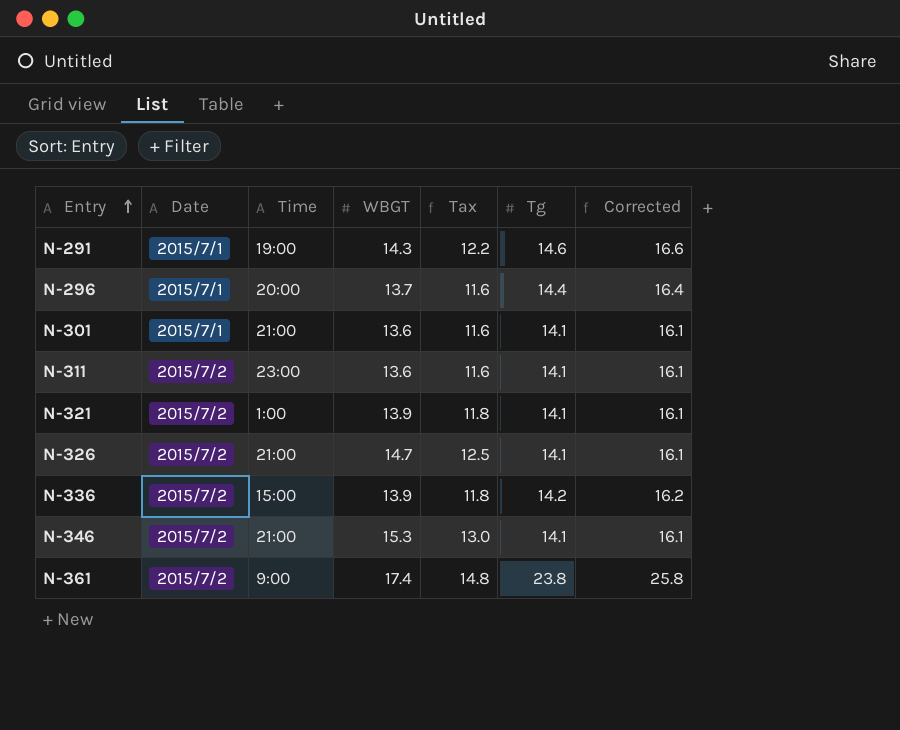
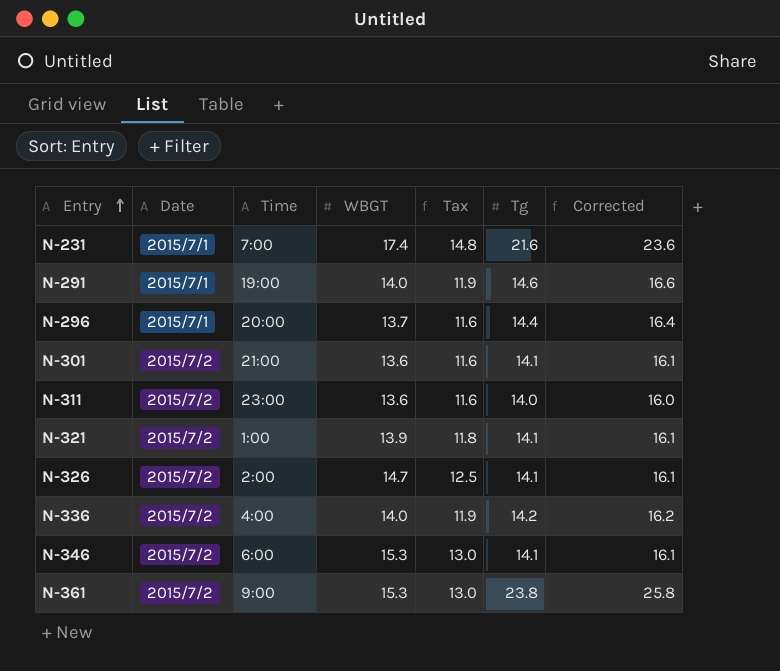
row N-231: none -> 2015/7/1 | 7:00 | 17.4 | 14.8 | 21.6 | 23.6
N-291 | WBGT: 14.3 -> 14.0
N-291 | Tax: 12.2 -> 11.9
N-301 | Date: 2015/7/1 -> 2015/7/2
N-311 | Tg: 14.1 -> 14.0
N-311 | Corrected: 16.1 -> 16.0
N-326 | Time: 21:00 -> 2:00
N-336 | Time: 15:00 -> 4:00
N-336 | WBGT: 13.9 -> 14.0
N-336 | Tax: 11.8 -> 11.9
N-346 | Time: 21:00 -> 6:00
N-361 | WBGT: 17.4 -> 15.3
N-361 | Tax: 14.8 -> 13.0

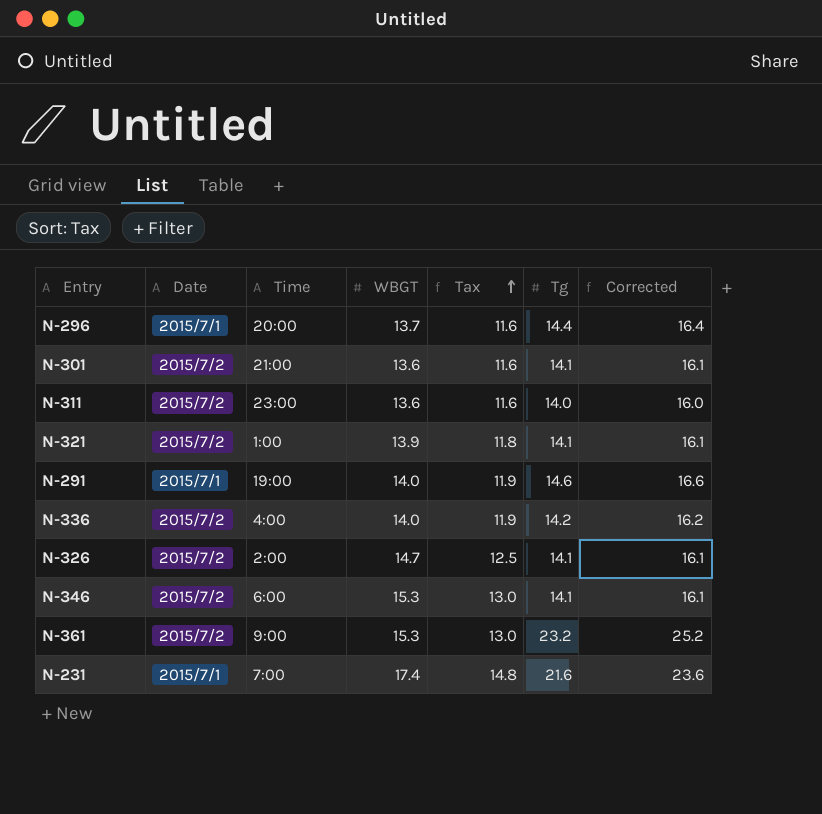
row order: Entry ascending -> Tax ascending
N-361 | Tg: 23.8 -> 23.2
N-361 | Corrected: 25.8 -> 25.2

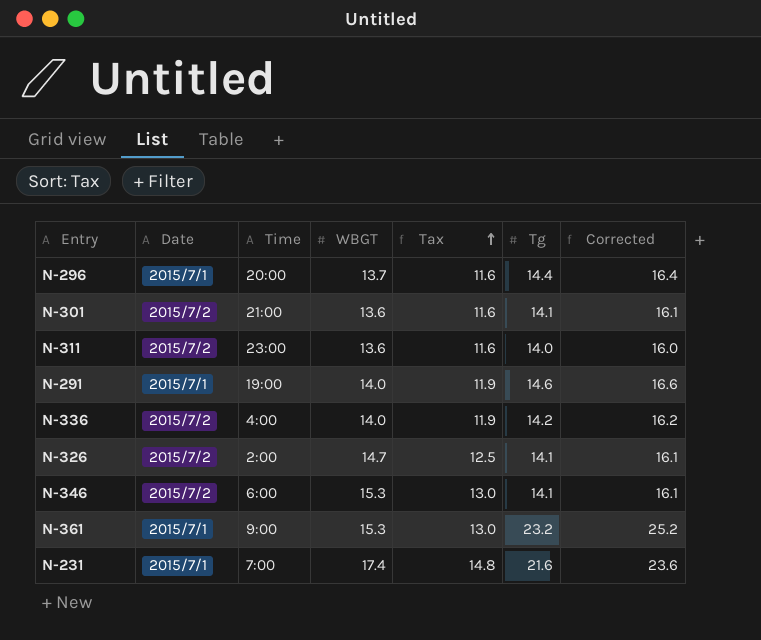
row N-321: 2015/7/2 | 1:00 | 13.9 | 11.8 | 14.1 | 16.1 -> none
N-361 | Date: 2015/7/2 -> 2015/7/1

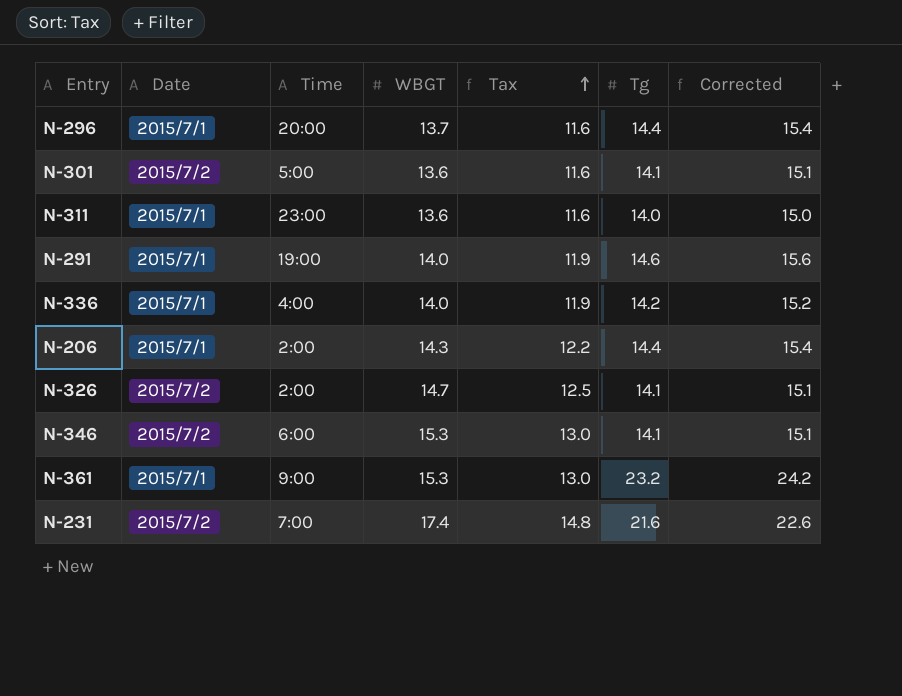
column Corrected | formula: [Tg] + 2 -> [Tg] + 1
N-301 | Time: 21:00 -> 5:00
N-311 | Date: 2015/7/2 -> 2015/7/1
N-336 | Date: 2015/7/2 -> 2015/7/1
row N-206: none -> 2015/7/1 | 2:00 | 14.3 | 12.2 | 14.4 | 15.4
N-231 | Date: 2015/7/1 -> 2015/7/2

